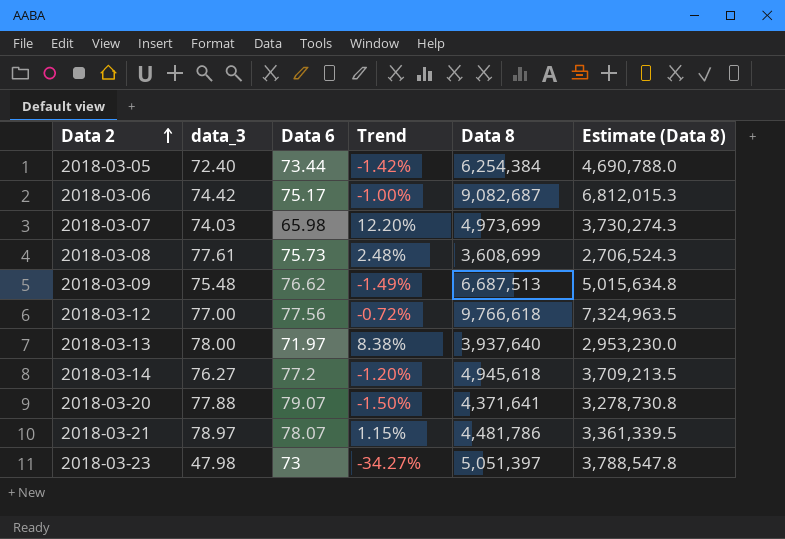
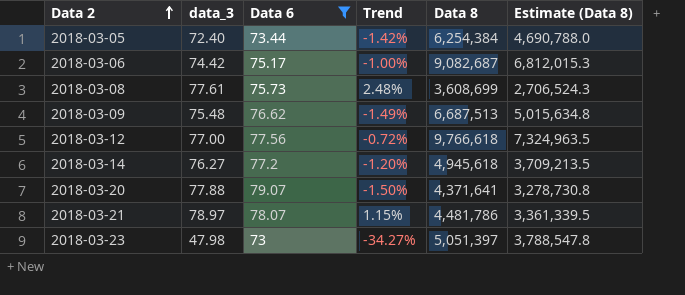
filter: none -> Data 6 >= 73

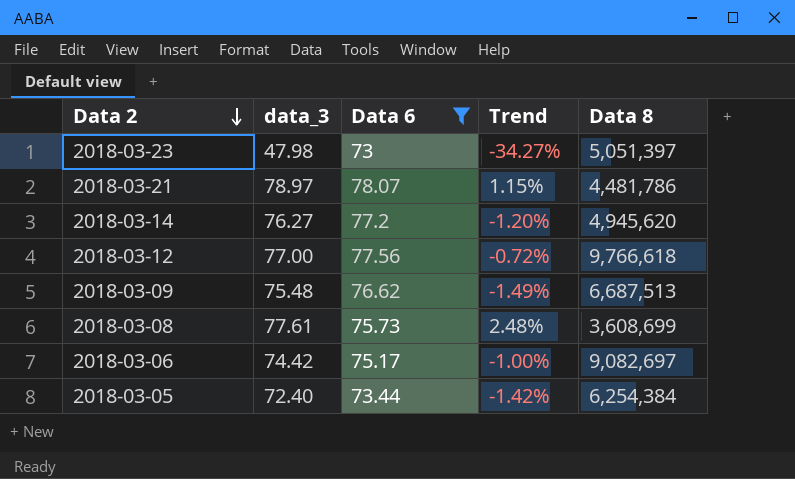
row order: Data 2 ascending -> Data 2 descending
column Estimate (Data 8) | formula: [Data 8] * 0.75 -> none
row 2018-03-20: 77.88 | 79.07 | -1.50% | 4,371,641 | 3,278,730.8 -> none
2018-03-14 | Data 8: 4,945,618 -> 4,945,620
2018-03-06 | Data 8: 9,082,687 -> 9,082,697

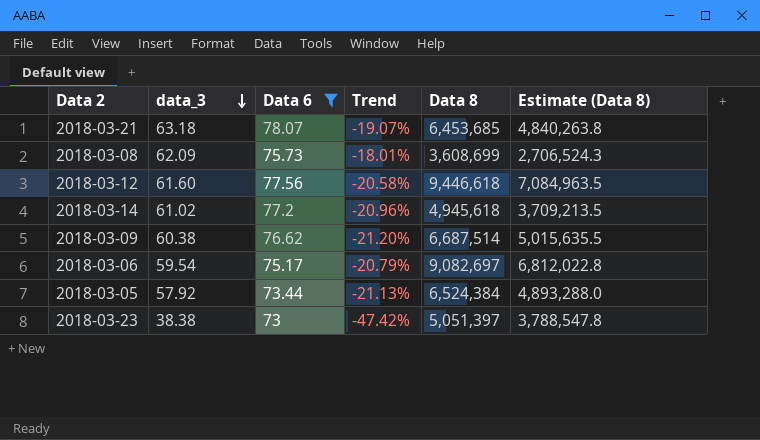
row order: Data 2 descending -> data_3 descending
column Estimate (Data 8) | formula: none -> [Data 8] * 0.75
2018-03-21 | data_3: 78.97 -> 63.18
2018-03-21 | Trend: 1.15% -> -19.07%
2018-03-21 | Data 8: 4,481,786 -> 6,453,685
2018-03-08 | data_3: 77.61 -> 62.09
2018-03-08 | Trend: 2.48% -> -18.01%
2018-03-12 | data_3: 77.00 -> 61.60
2018-03-12 | Trend: -0.72% -> -20.58%
2018-03-12 | Data 8: 9,766,618 -> 9,446,618
2018-03-14 | data_3: 76.27 -> 61.02
2018-03-14 | Trend: -1.20% -> -20.96%
2018-03-14 | Data 8: 4,945,620 -> 4,945,618
2018-03-09 | data_3: 75.48 -> 60.38
2018-03-09 | Trend: -1.49% -> -21.20%
2018-03-09 | Data 8: 6,687,513 -> 6,687,514
2018-03-06 | data_3: 74.42 -> 59.54
2018-03-06 | Trend: -1.00% -> -20.79%
2018-03-05 | data_3: 72.40 -> 57.92
2018-03-05 | Trend: -1.42% -> -21.13%
2018-03-05 | Data 8: 6,254,384 -> 6,524,384
2018-03-23 | data_3: 47.98 -> 38.38
2018-03-23 | Trend: -34.27% -> -47.42%

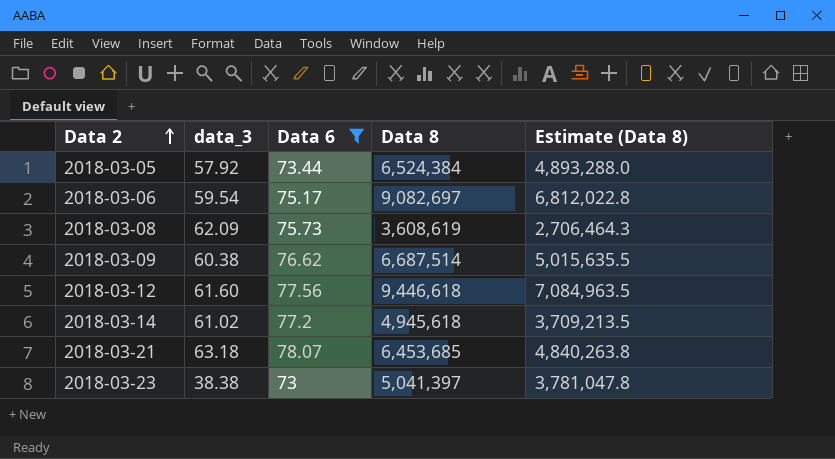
row order: data_3 descending -> Data 2 ascending
column Trend | formula: ([data_3] - [Data 6]) / [Data 6] -> none
2018-03-08 | Data 8: 3,608,699 -> 3,608,619
2018-03-08 | Estimate (Data 8): 2,706,524.3 -> 2,706,464.3
2018-03-23 | Data 8: 5,051,397 -> 5,041,397
2018-03-23 | Estimate (Data 8): 3,788,547.8 -> 3,781,047.8

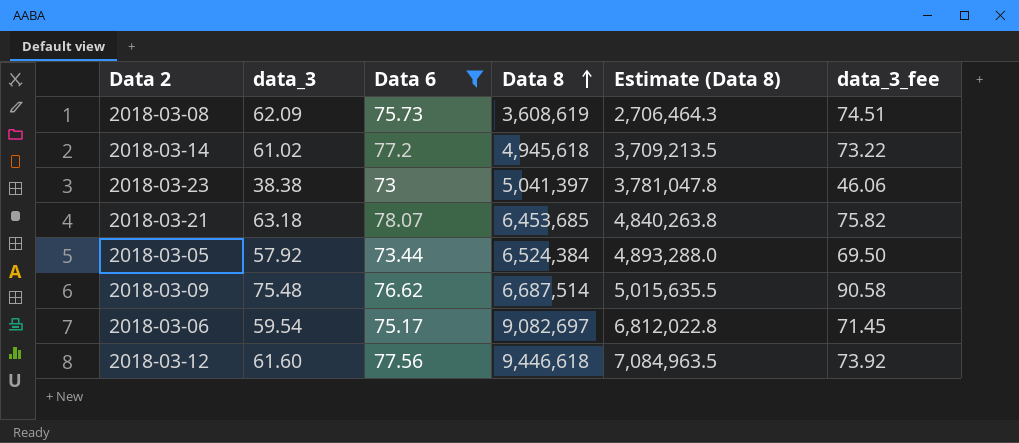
row order: Data 2 ascending -> Data 8 ascending
column data_3_fee | formula: none -> [data_3] * 1.2
2018-03-09 | data_3: 60.38 -> 75.48

